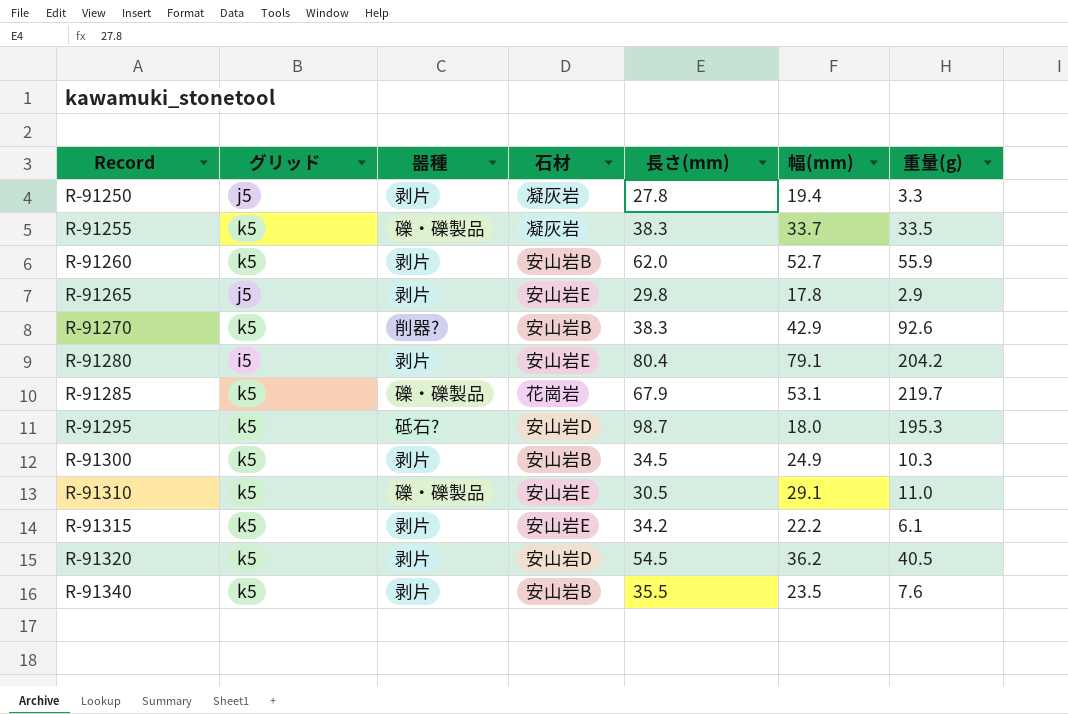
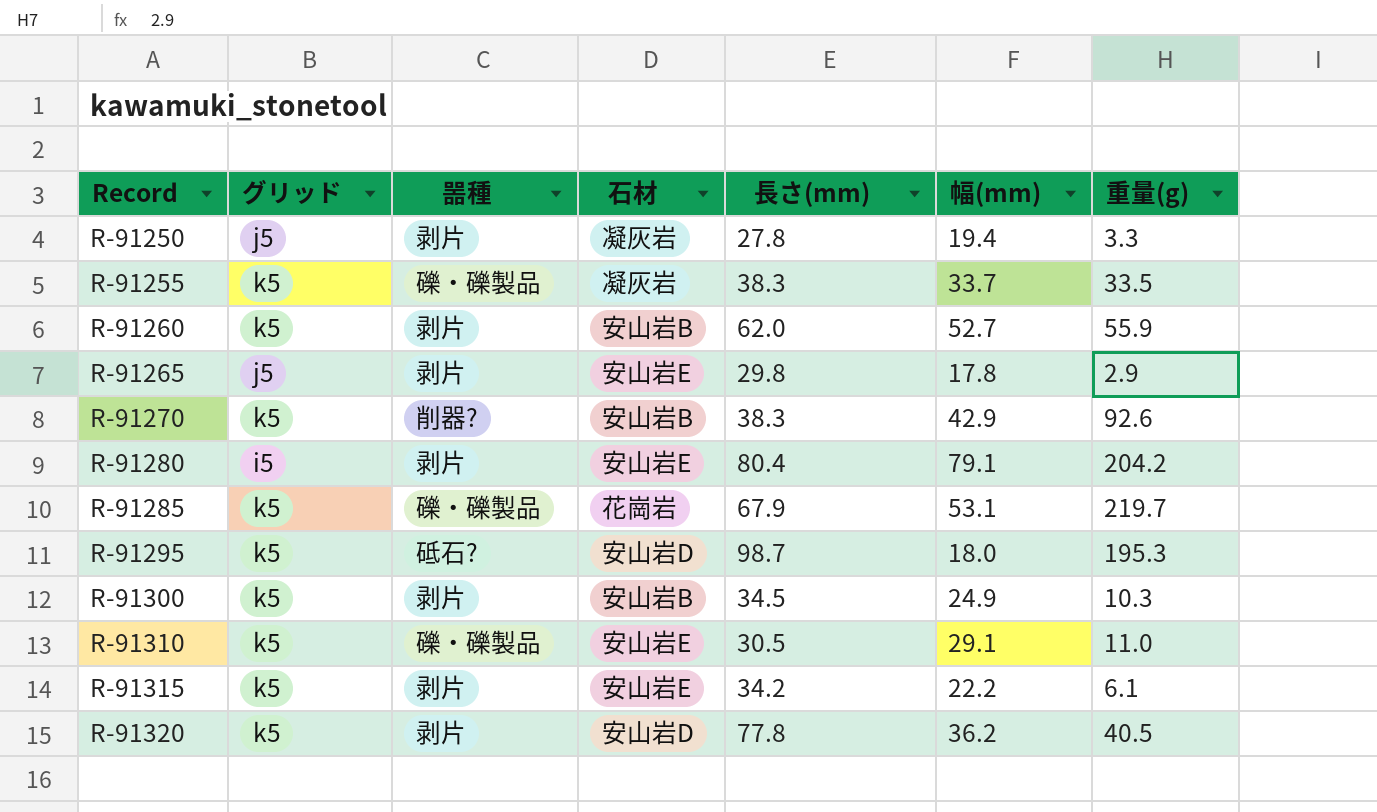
row R-91340: k5 | 剥片 | 安山岩B | 35.5 | 23.5 | 7.6 -> none
R-91320 | 長さ(mm): 54.5 -> 77.8

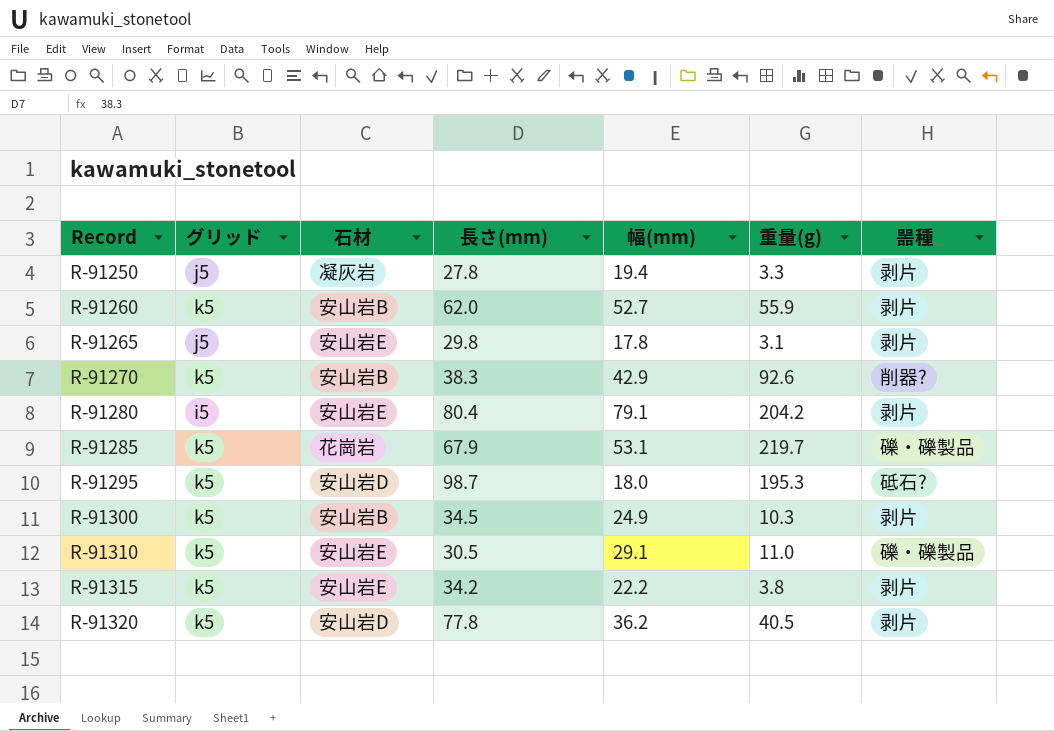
column 噐種 | position: 3 -> 7
row R-91255: k5 | 礫・礫製品 | 凝灰岩 | 38.3 | 33.7 | 33.5 -> none
R-91265 | 重量(g): 2.9 -> 3.1
R-91315 | 重量(g): 6.1 -> 3.8

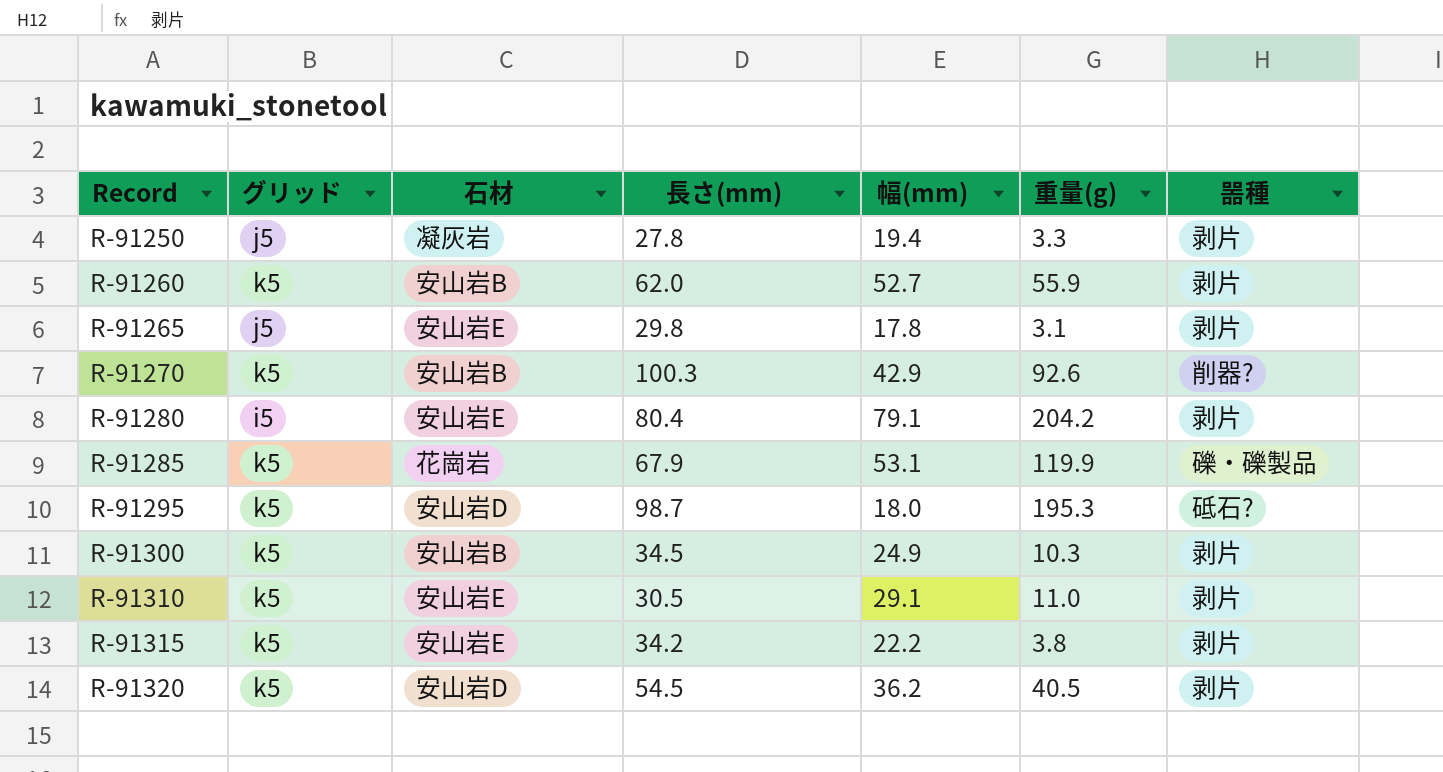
R-91270 | 長さ(mm): 38.3 -> 100.3
R-91285 | 重量(g): 219.7 -> 119.9
R-91310 | 噐種: 礫・礫製品 -> 剥片
R-91320 | 長さ(mm): 77.8 -> 54.5

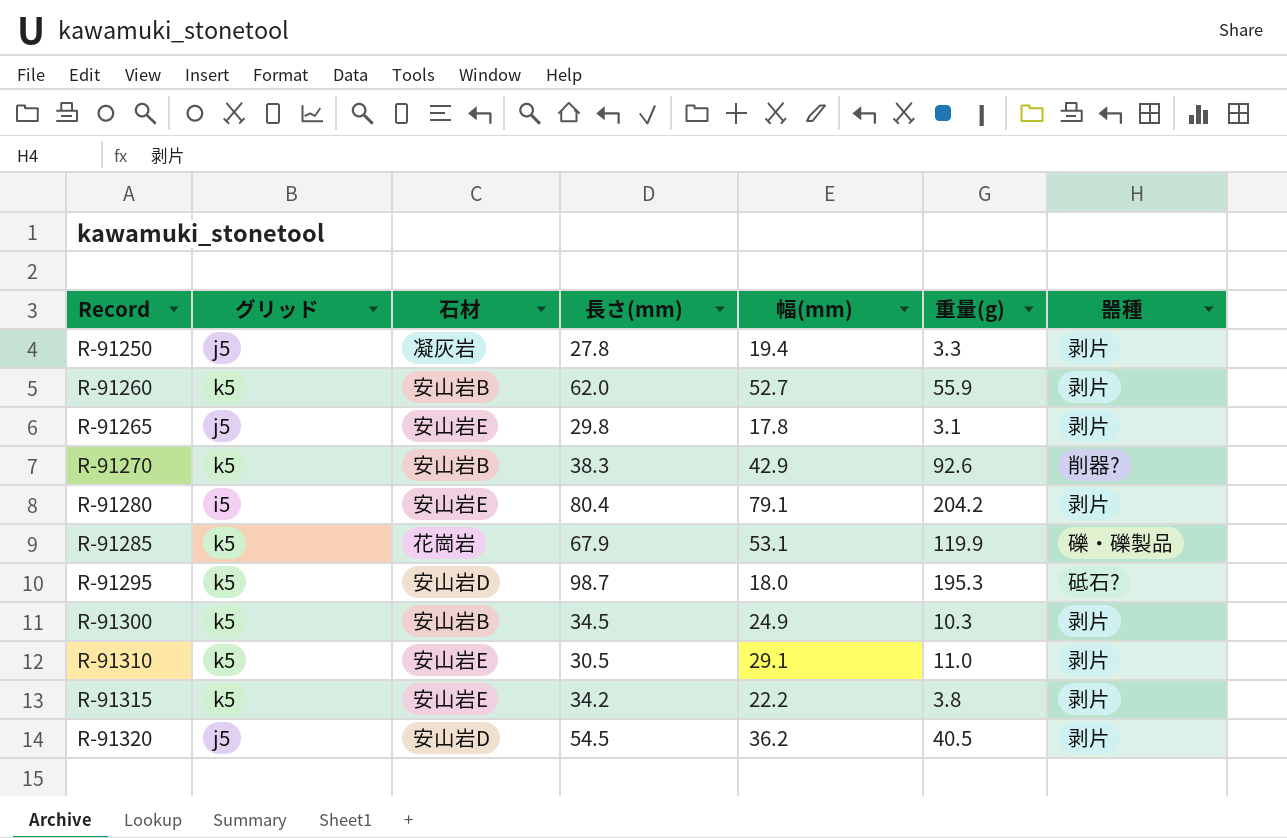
R-91270 | 長さ(mm): 100.3 -> 38.3
R-91320 | グリッド: k5 -> j5

